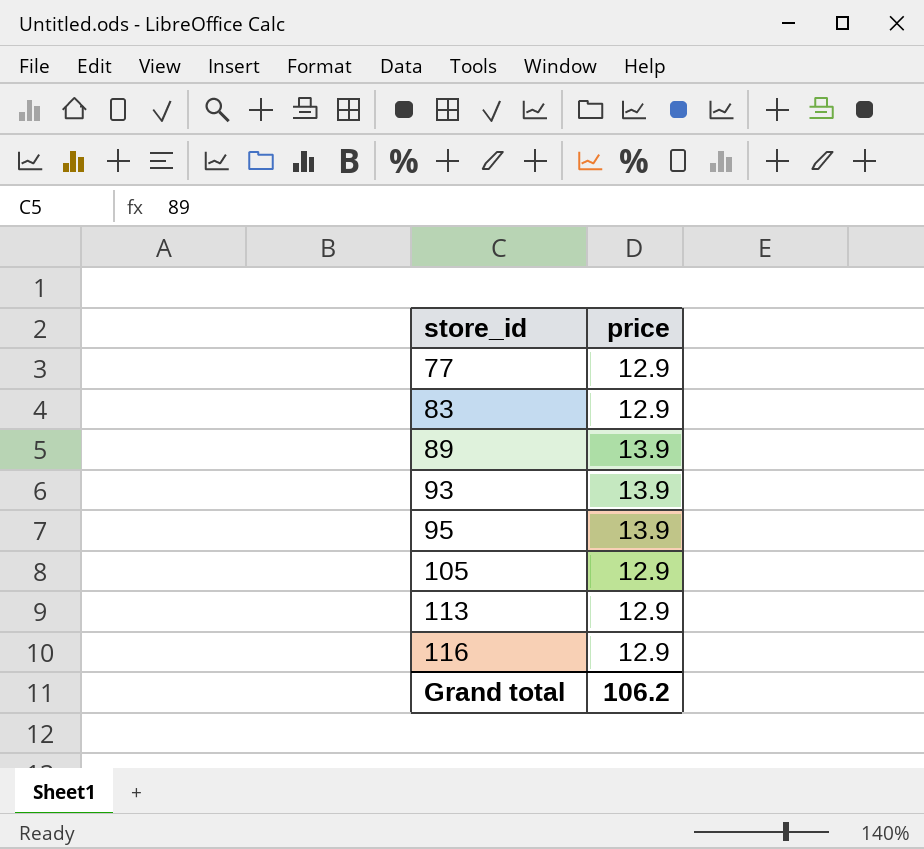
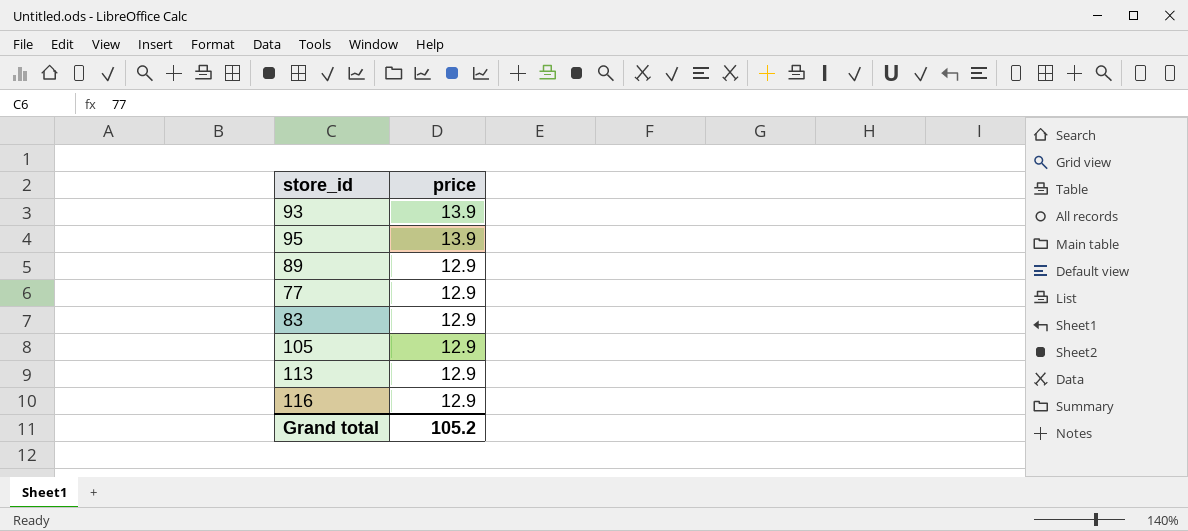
row order: store_id ascending -> price descending
89 | price: 13.9 -> 12.9
Grand total | price: 106.2 -> 105.2

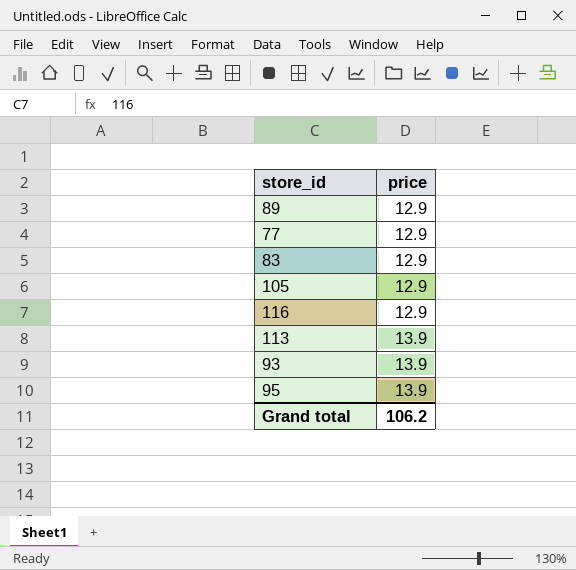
row order: price descending -> price ascending
113 | price: 12.9 -> 13.9
Grand total | price: 105.2 -> 106.2

